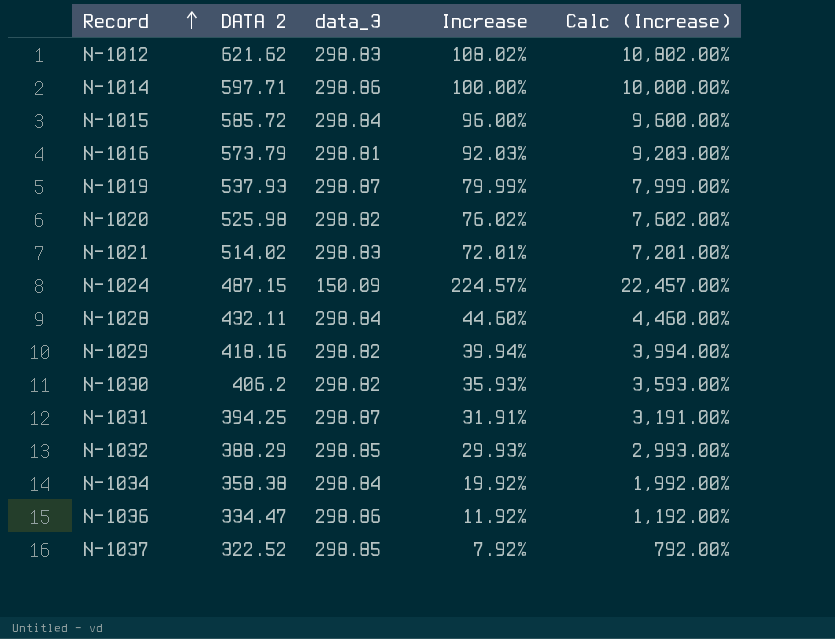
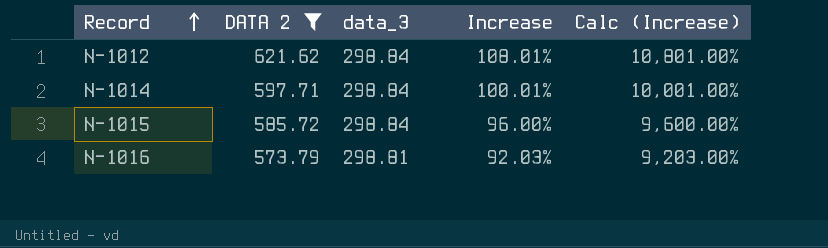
filter: none -> DATA 2 >= 573.79
N-1012 | data_3: 298.83 -> 298.84
N-1012 | Increase: 108.02% -> 108.01%
N-1012 | Calc (Increase): 10,802.00% -> 10,801.00%
N-1014 | data_3: 298.86 -> 298.84
N-1014 | Increase: 100.00% -> 100.01%
N-1014 | Calc (Increase): 10,000.00% -> 10,001.00%

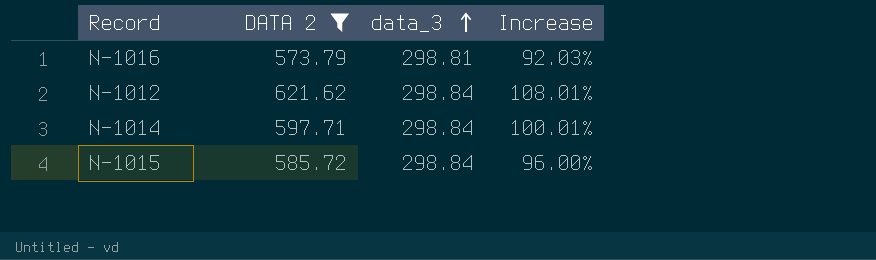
row order: Record ascending -> data_3 ascending
column Calc (Increase) | formula: [Increase] * 100 -> none

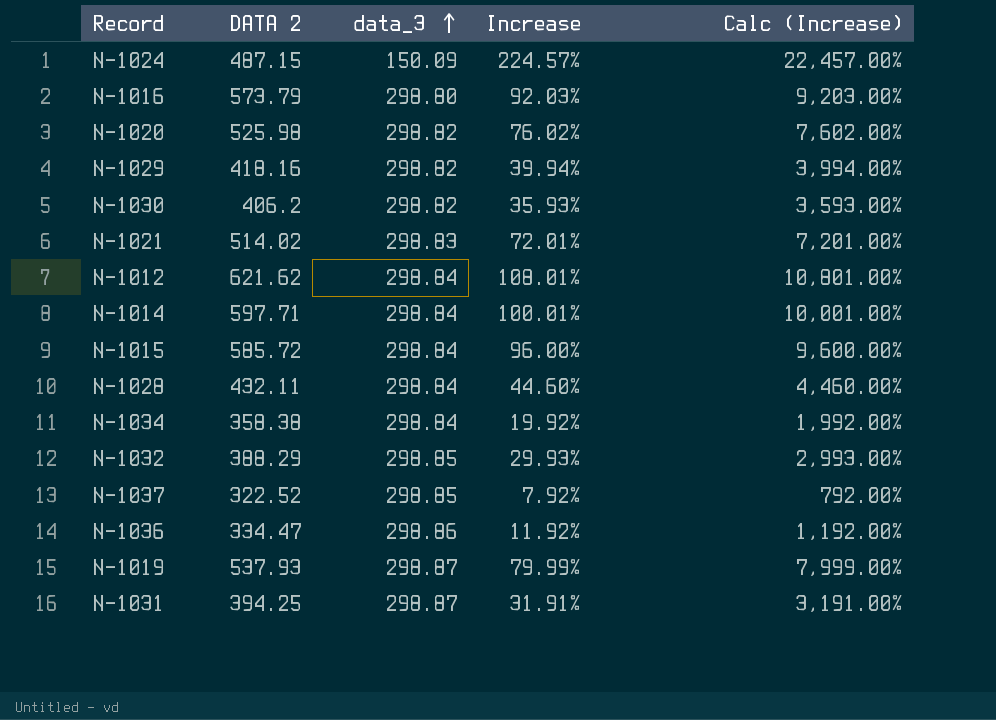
filter: DATA 2 >= 573.79 -> none
column Calc (Increase) | formula: none -> [Increase] * 100
N-1016 | data_3: 298.81 -> 298.80

